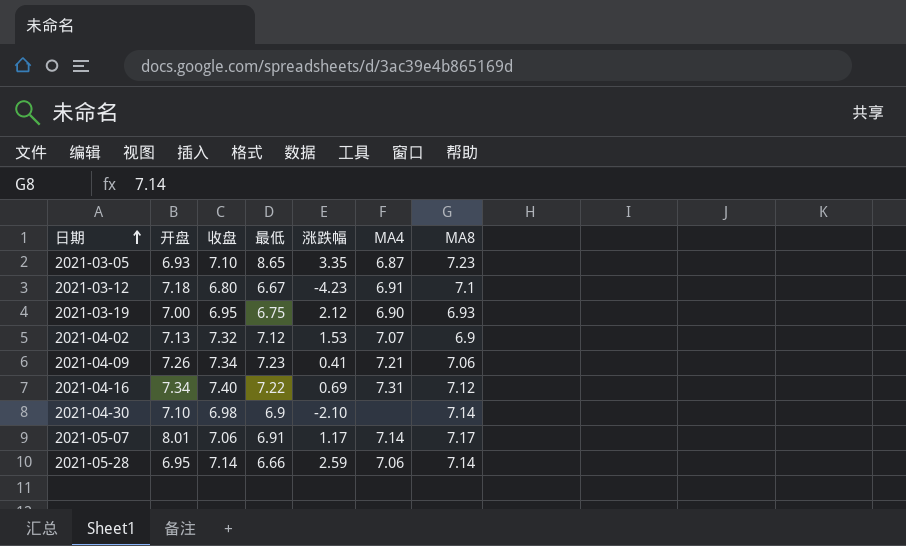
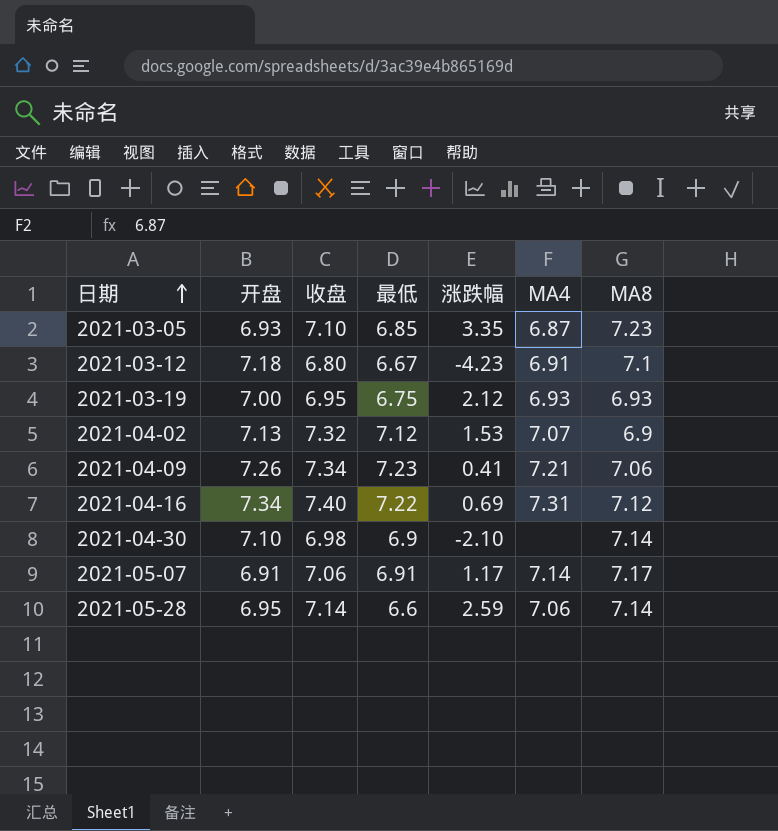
2021-03-05 | 最低: 8.65 -> 6.85
2021-03-19 | MA4: 6.90 -> 6.93
2021-05-07 | 开盘: 8.01 -> 6.91
2021-05-28 | 最低: 6.66 -> 6.6

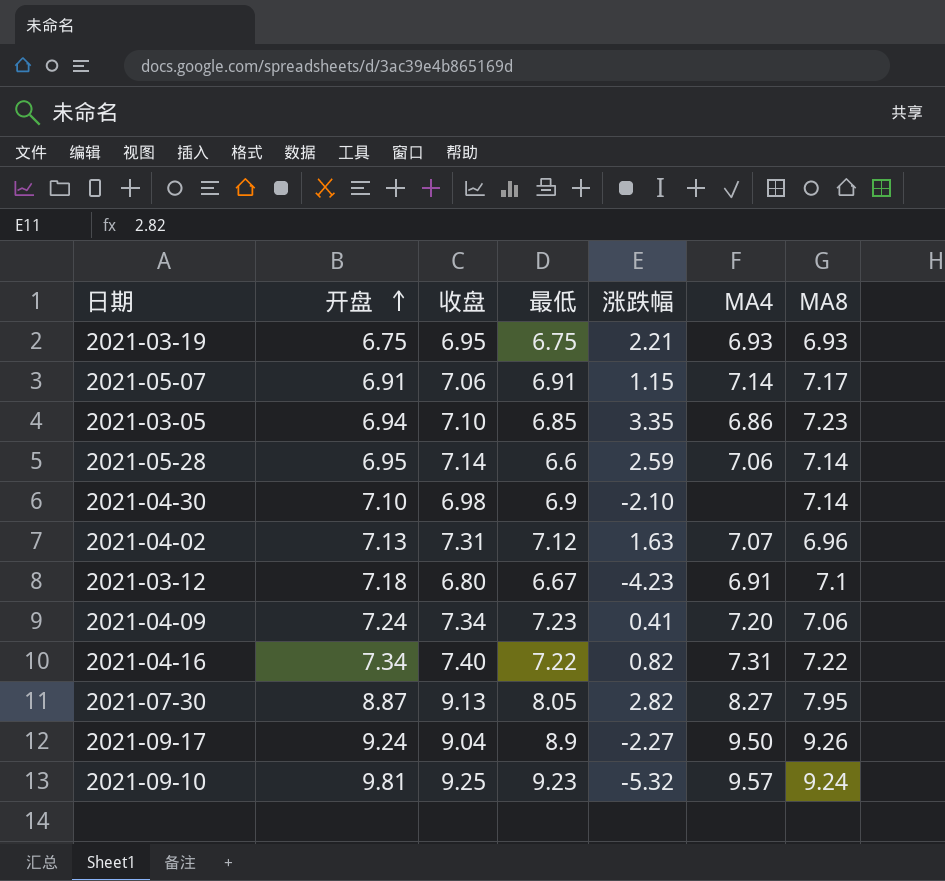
row order: 日期 ascending -> 开盘 ascending
2021-03-19 | 开盘: 7.00 -> 6.75
2021-03-19 | 涨跌幅: 2.12 -> 2.21
2021-05-07 | 涨跌幅: 1.17 -> 1.15
2021-03-05 | 开盘: 6.93 -> 6.94
2021-03-05 | MA4: 6.87 -> 6.86
2021-04-02 | 收盘: 7.32 -> 7.31
2021-04-02 | 涨跌幅: 1.53 -> 1.63
2021-04-02 | MA8: 6.9 -> 6.96
2021-04-09 | 开盘: 7.26 -> 7.24
2021-04-09 | MA4: 7.21 -> 7.20
2021-04-16 | 涨跌幅: 0.69 -> 0.82
2021-04-16 | MA8: 7.12 -> 7.22
row 2021-07-30: none -> 8.87 | 9.13 | 8.05 | 2.82 | 8.27 | 7.95
row 2021-09-17: none -> 9.24 | 9.04 | 8.9 | -2.27 | 9.50 | 9.26
row 2021-09-10: none -> 9.81 | 9.25 | 9.23 | -5.32 | 9.57 | 9.24

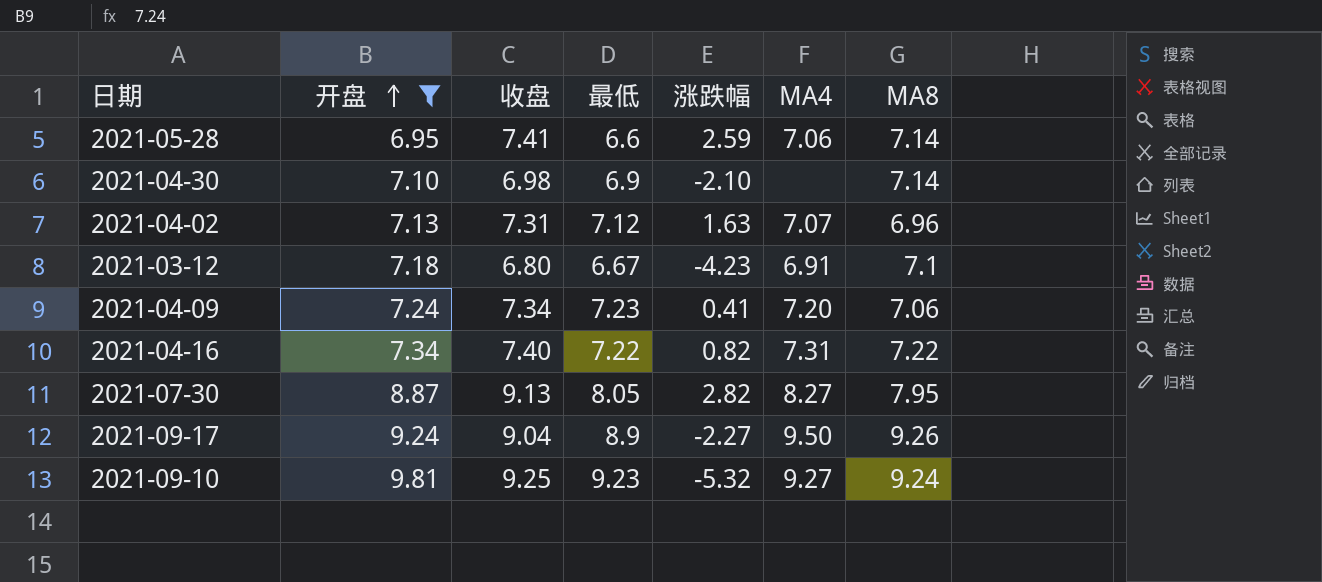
filter: none -> 开盘 >= 6.95
2021-05-28 | 收盘: 7.14 -> 7.41
2021-09-10 | MA4: 9.57 -> 9.27

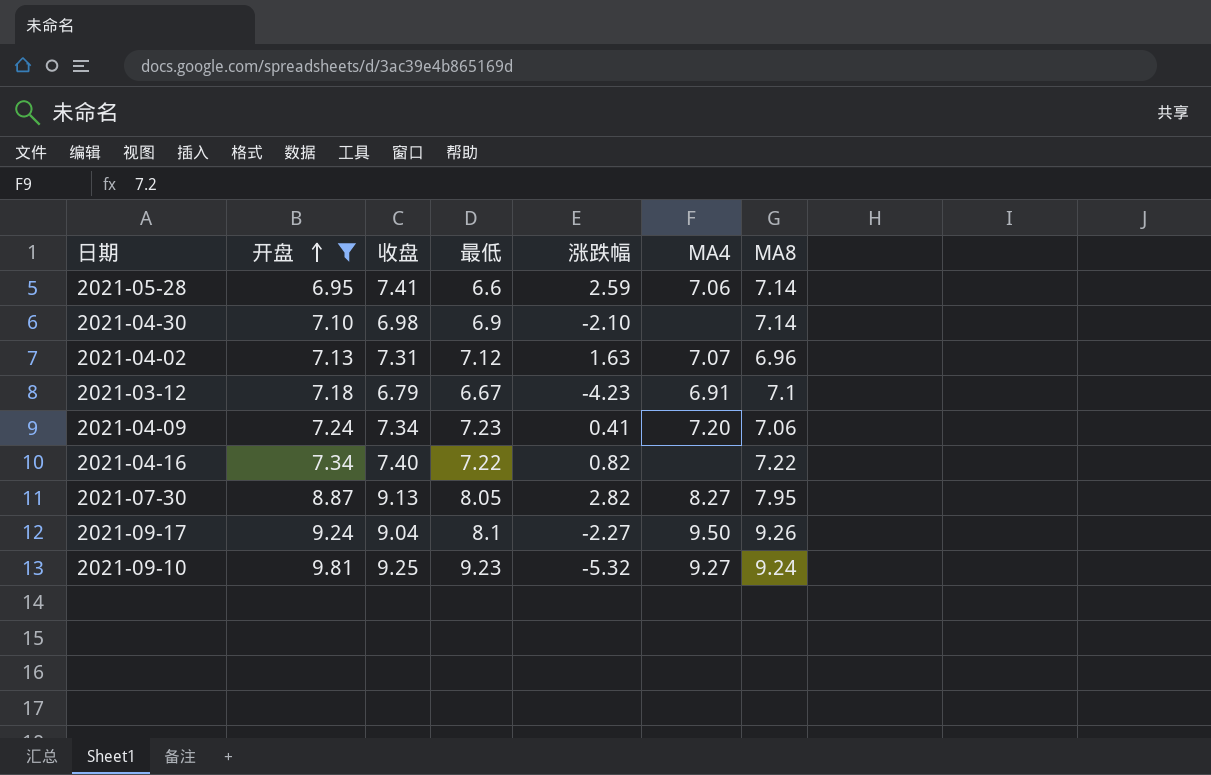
2021-03-12 | 收盘: 6.80 -> 6.79
2021-04-16 | MA4: 7.31 -> none
2021-09-17 | 最低: 8.9 -> 8.1

